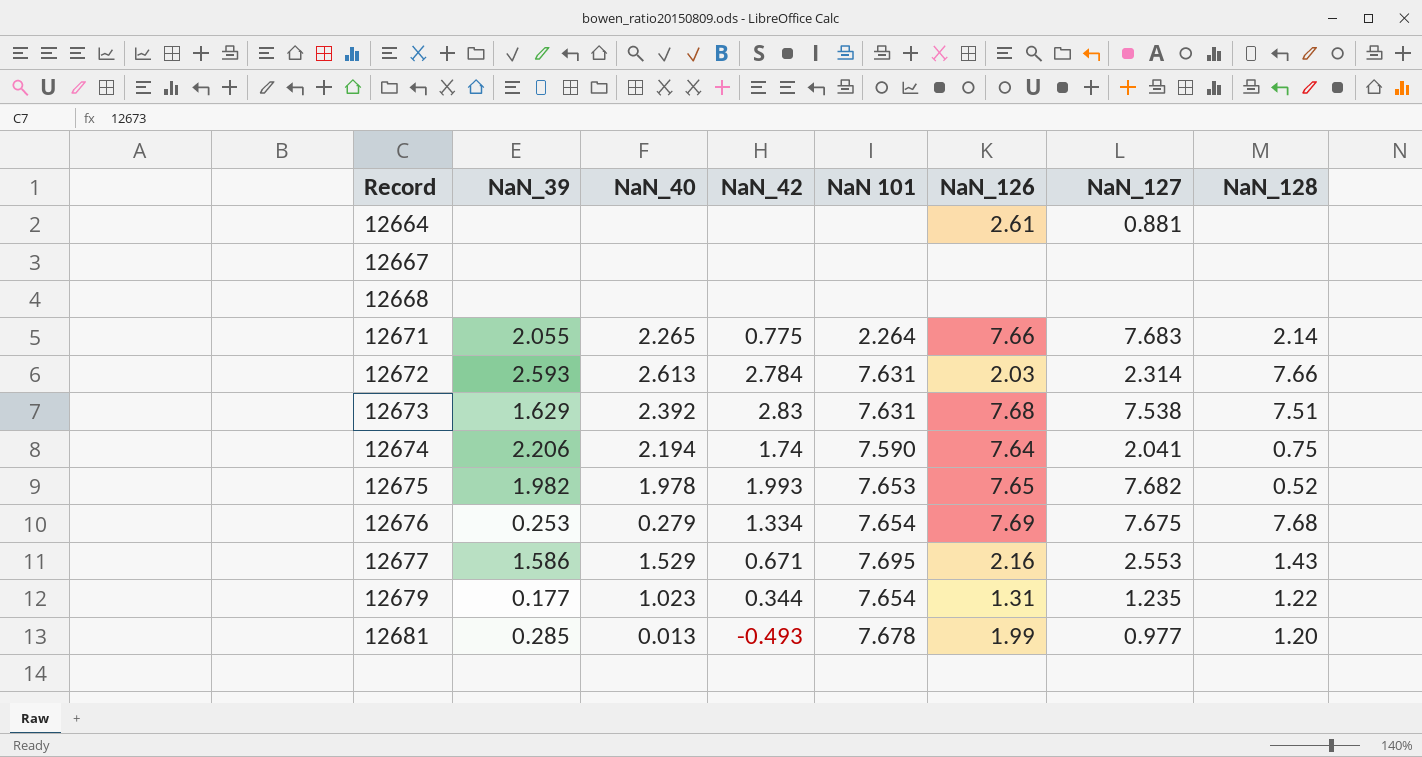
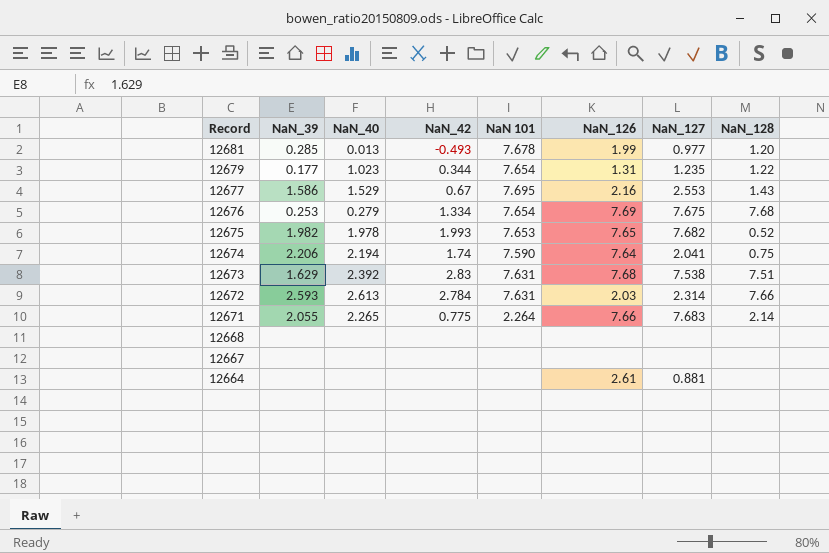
row order: Record ascending -> Record descending
12677 | NaN_42: 0.671 -> 0.67

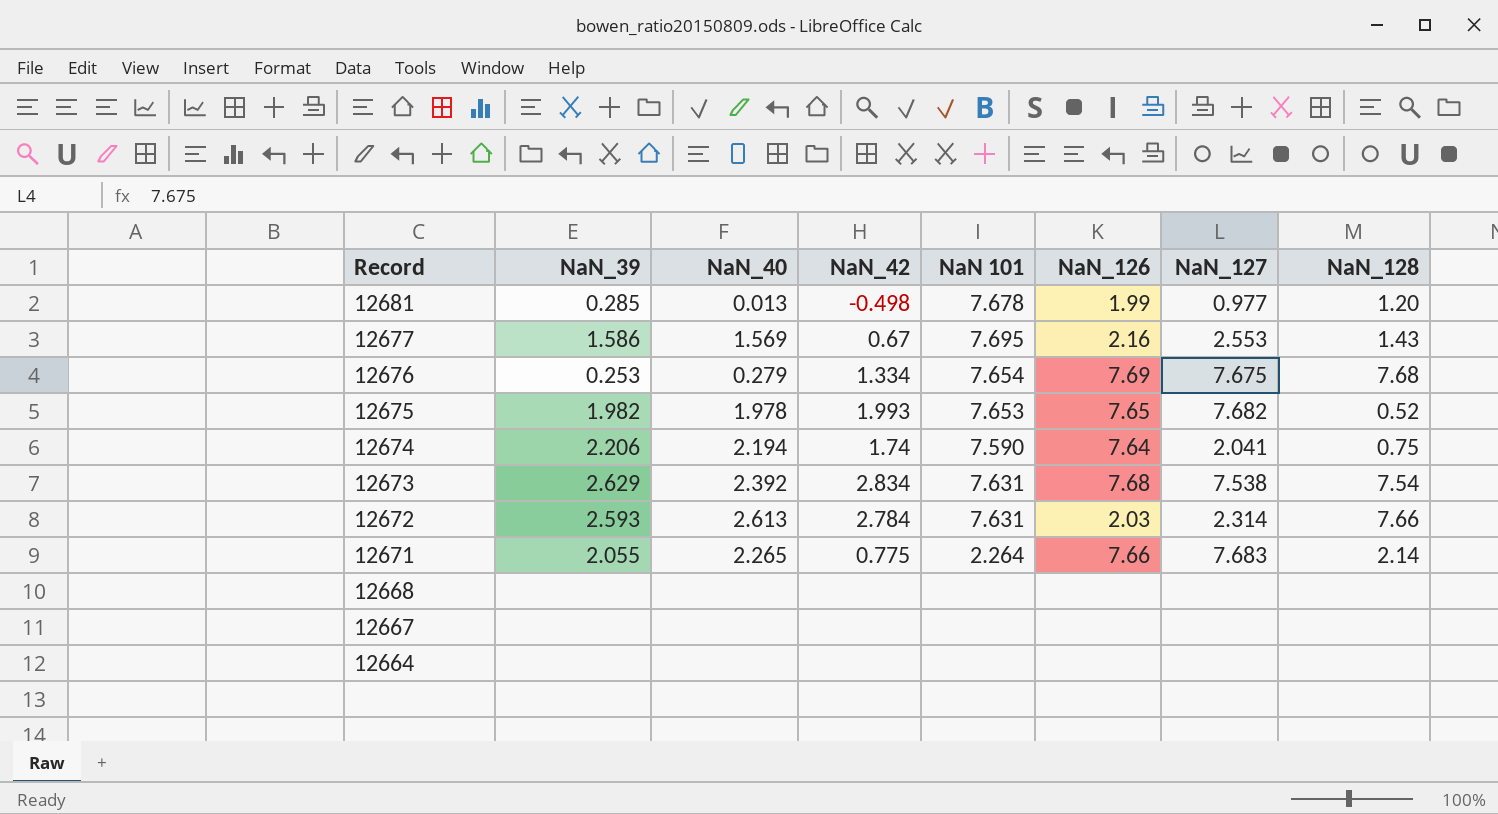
row 12679: 0.177 | 1.023 | 0.344 | 7.654 | 1.31 | 1.235 | 1.22 -> none
12681 | NaN_42: -0.493 -> -0.498
12677 | NaN_40: 1.529 -> 1.569
12673 | NaN_39: 1.629 -> 2.629
12673 | NaN_42: 2.83 -> 2.834
12673 | NaN_128: 7.51 -> 7.54
12664 | NaN_126: 2.61 -> none
12664 | NaN_127: 0.881 -> none

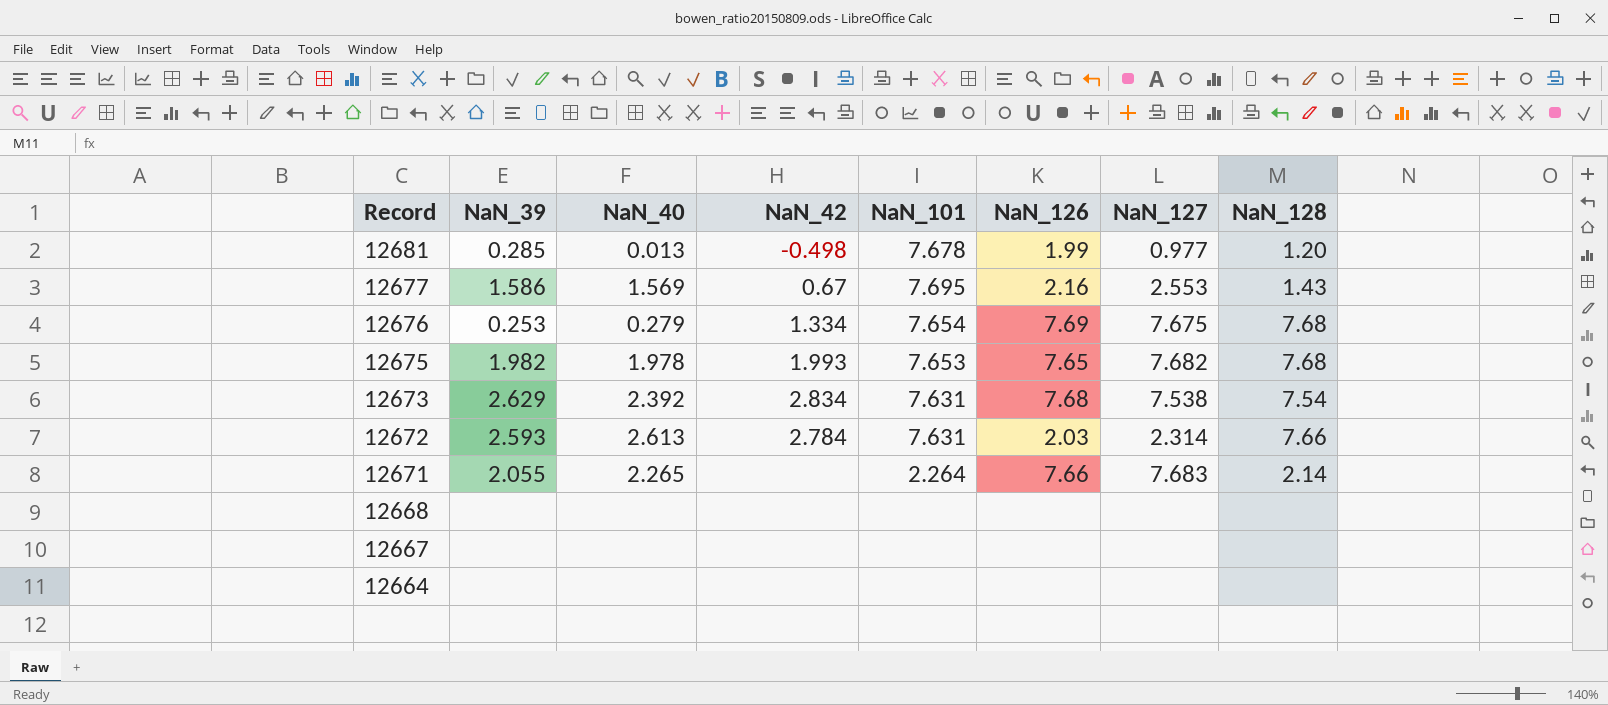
column name: NaN 101 -> NaN_101
row 12674: 2.206 | 2.194 | 1.74 | 7.590 | 7.64 | 2.041 | 0.75 -> none
12675 | NaN_128: 0.52 -> 7.68
12671 | NaN_42: 0.775 -> none

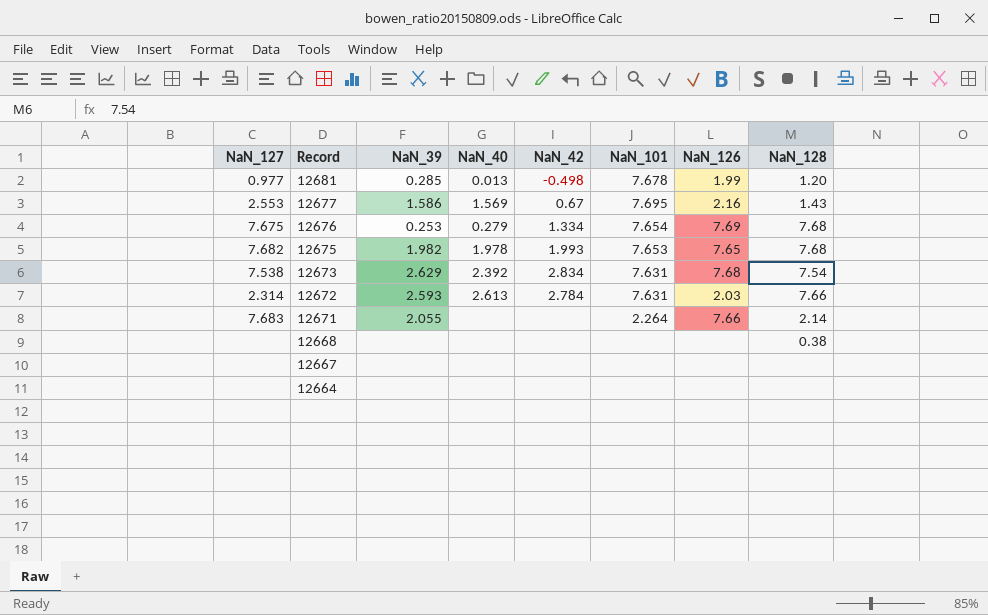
column NaN_127 | position: 7 -> 1
12671 | NaN_40: 2.265 -> none
12668 | NaN_128: none -> 0.38

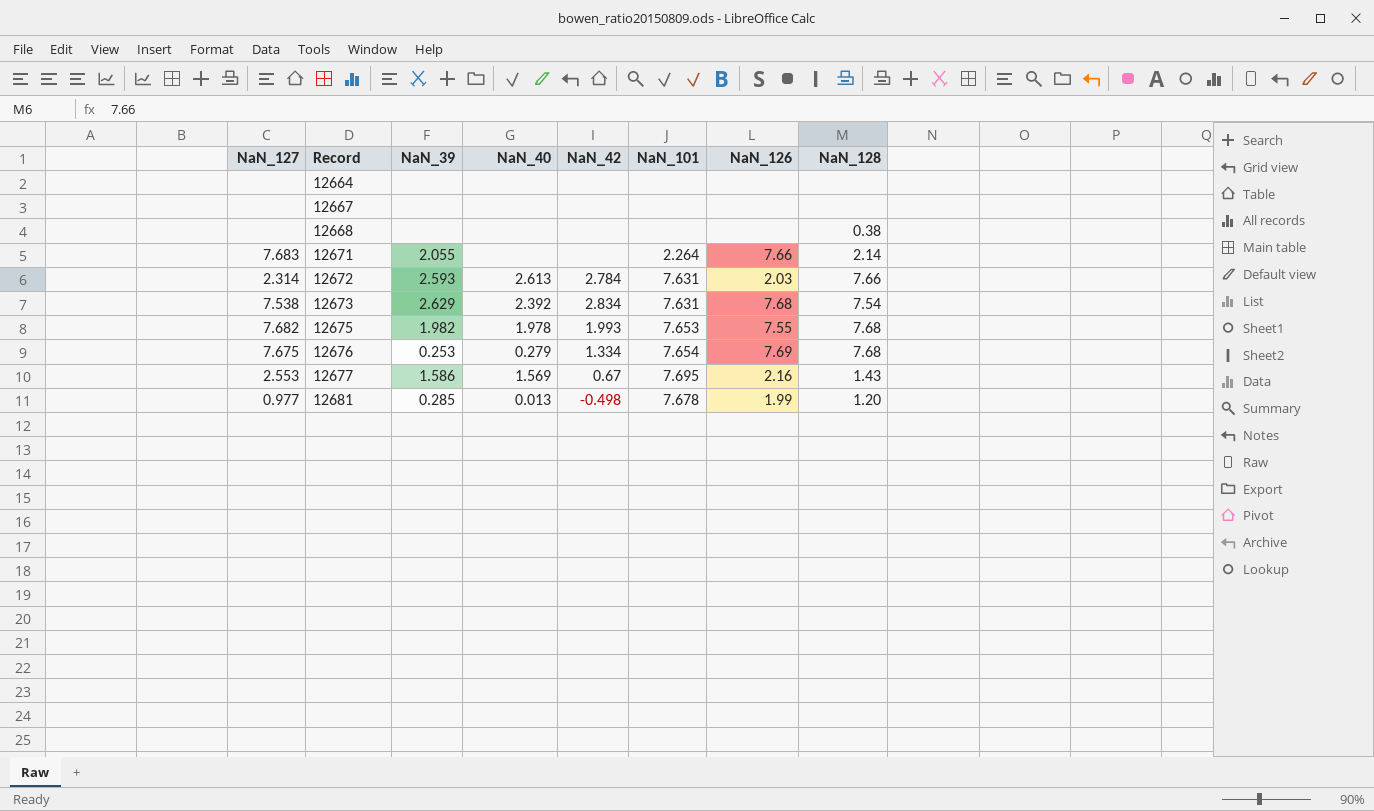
row order: Record descending -> Record ascending
12675 | NaN_126: 7.65 -> 7.55

